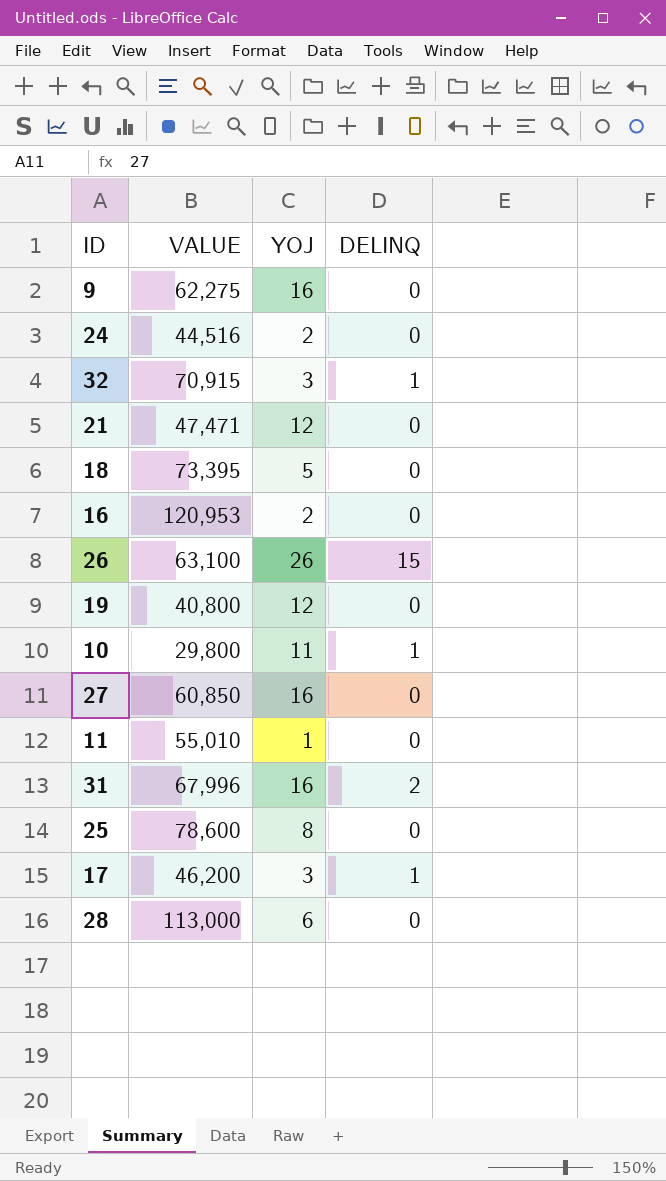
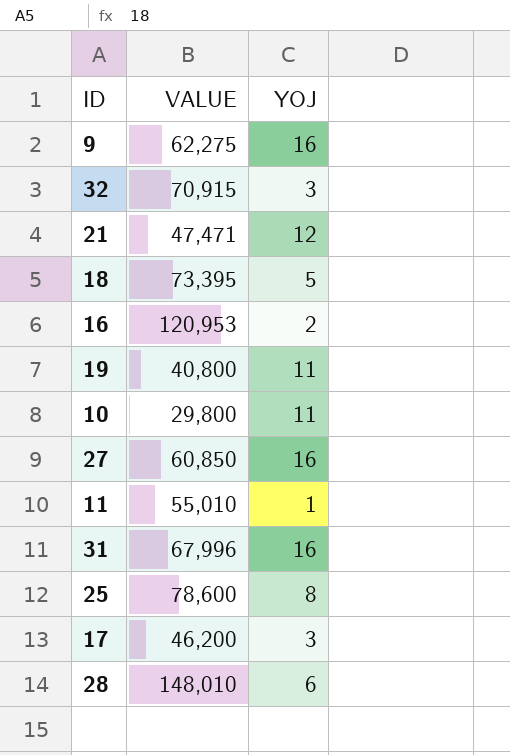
column DELINQ | position: 4 -> none
row 24: 44,516 | 2 | 0 -> none
row 26: 63,100 | 26 | 15 -> none
19 | YOJ: 12 -> 11
28 | VALUE: 113,000 -> 148,010

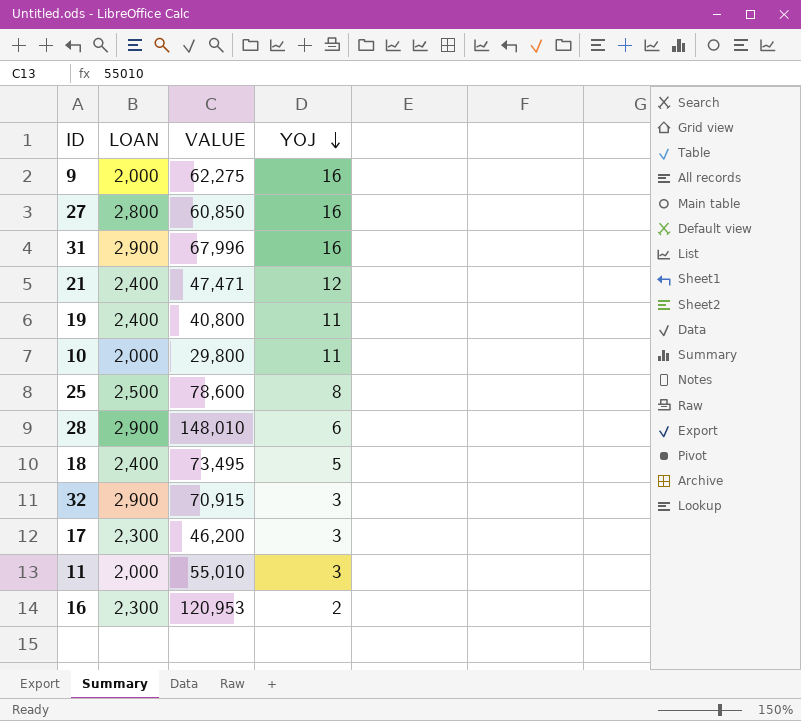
row order: none -> YOJ descending
column LOAN | position: none -> 2
18 | VALUE: 73,395 -> 73,495
11 | YOJ: 1 -> 3

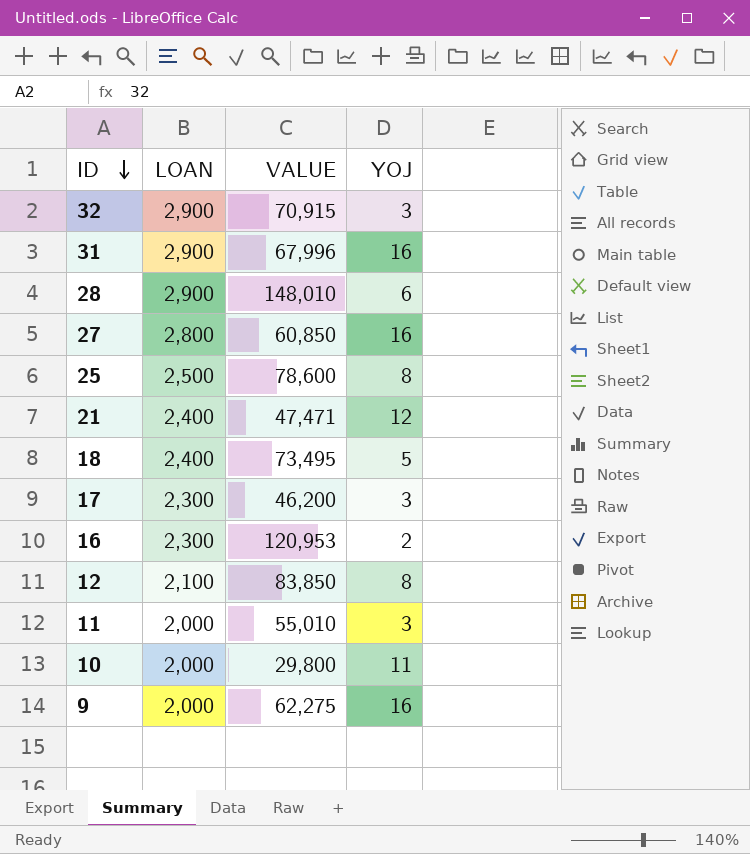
row order: YOJ descending -> ID descending
row 19: 2,400 | 40,800 | 11 -> none
row 12: none -> 2,100 | 83,850 | 8

